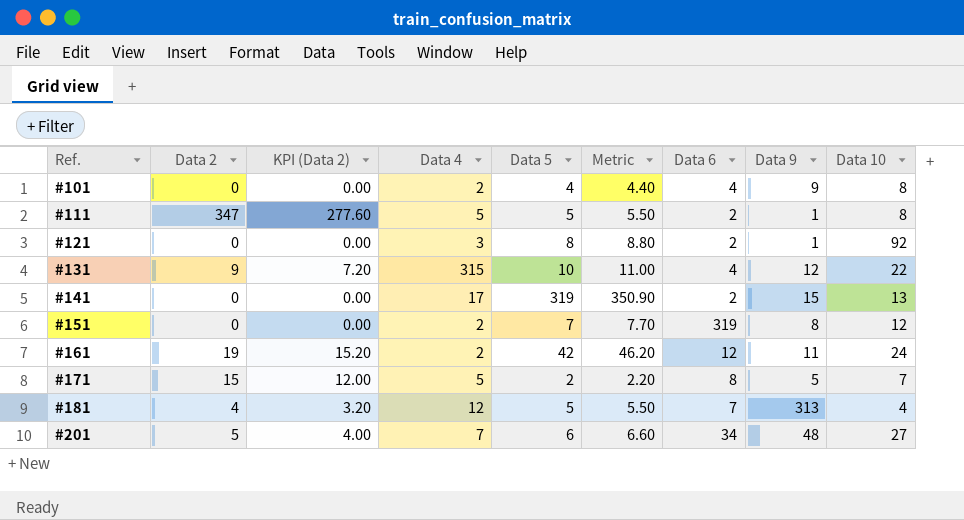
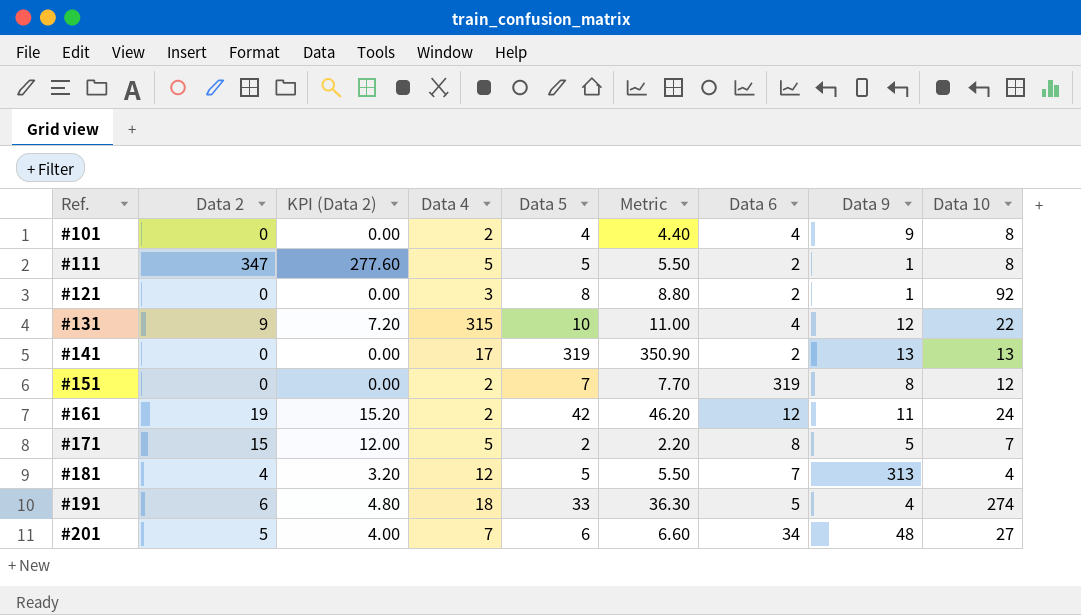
#141 | Data 9: 15 -> 13
row #191: none -> 6 | 4.80 | 18 | 33 | 36.30 | 5 | 4 | 274

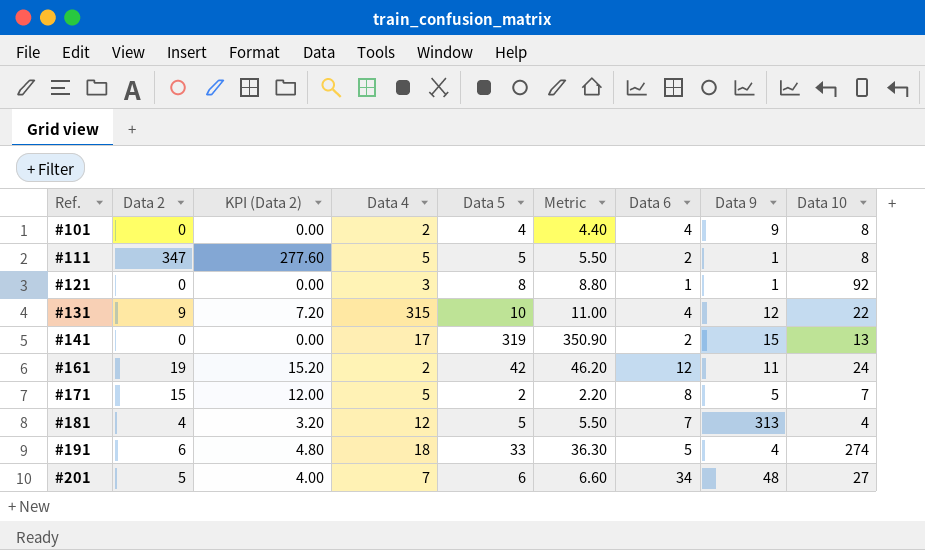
row #151: 0 | 0.00 | 2 | 7 | 7.70 | 319 | 8 | 12 -> none
#121 | Data 6: 2 -> 1
#141 | Data 9: 13 -> 15

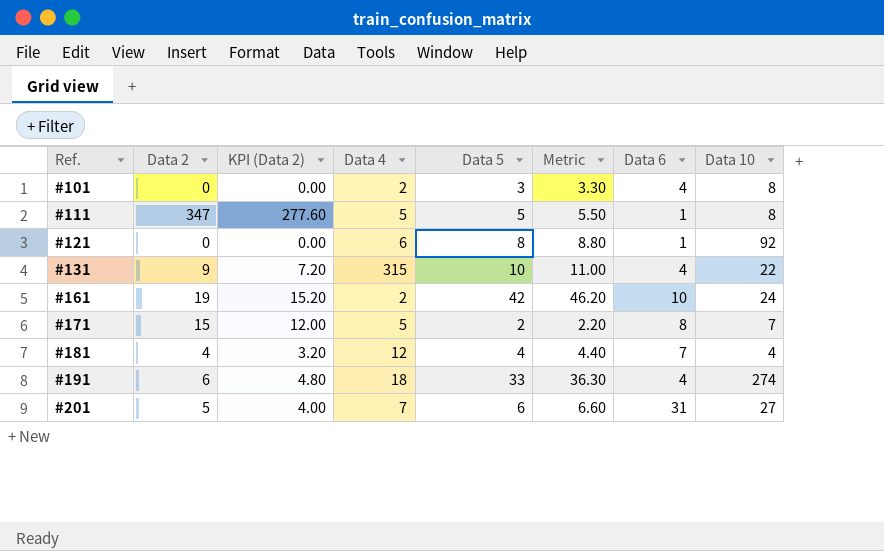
column Data 9 | position: 8 -> none
row #141: 0 | 0.00 | 17 | 319 | 350.90 | 2 | 15 | 13 -> none
#101 | Data 5: 4 -> 3
#101 | Metric: 4.40 -> 3.30
#111 | Data 6: 2 -> 1
#121 | Data 4: 3 -> 6
#161 | Data 6: 12 -> 10
#181 | Data 5: 5 -> 4
#181 | Metric: 5.50 -> 4.40
#191 | Data 6: 5 -> 4
#201 | Data 6: 34 -> 31

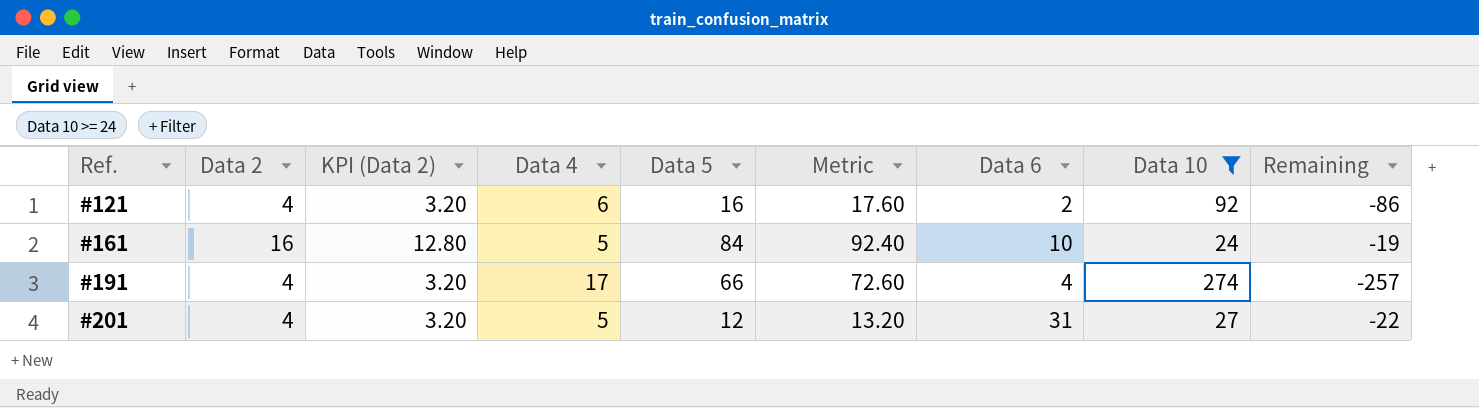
filter: none -> Data 10 >= 24
column Remaining | formula: none -> [Data 4] - [Data 10]
#121 | Data 2: 0 -> 4
#121 | KPI (Data 2): 0.00 -> 3.20
#121 | Data 5: 8 -> 16
#121 | Metric: 8.80 -> 17.60
#121 | Data 6: 1 -> 2
#161 | Data 2: 19 -> 16
#161 | KPI (Data 2): 15.20 -> 12.80
#161 | Data 4: 2 -> 5
#161 | Data 5: 42 -> 84
#161 | Metric: 46.20 -> 92.40
#191 | Data 2: 6 -> 4
#191 | KPI (Data 2): 4.80 -> 3.20
#191 | Data 4: 18 -> 17
#191 | Data 5: 33 -> 66
#191 | Metric: 36.30 -> 72.60
#201 | Data 2: 5 -> 4
#201 | KPI (Data 2): 4.00 -> 3.20
#201 | Data 4: 7 -> 5
#201 | Data 5: 6 -> 12
#201 | Metric: 6.60 -> 13.20

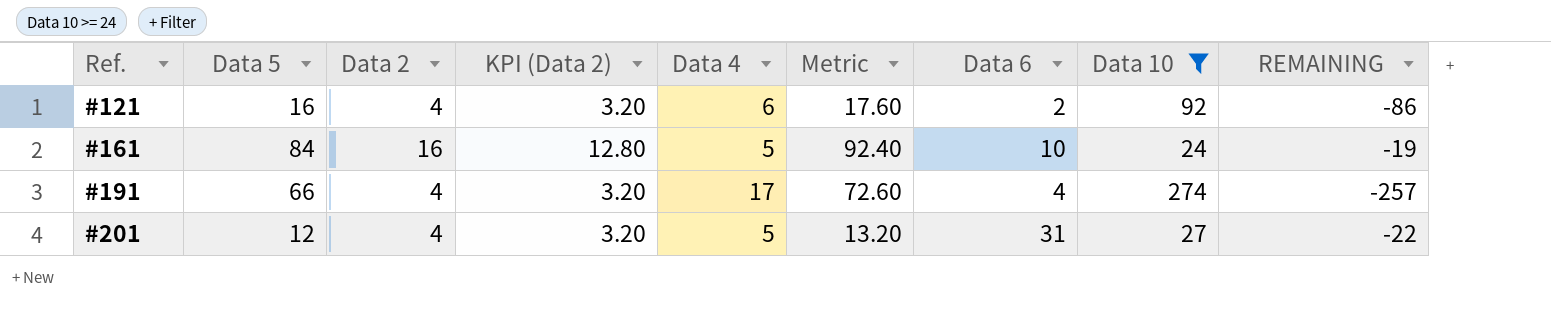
column Data 5 | position: 5 -> 2
column name: Remaining -> REMAINING

